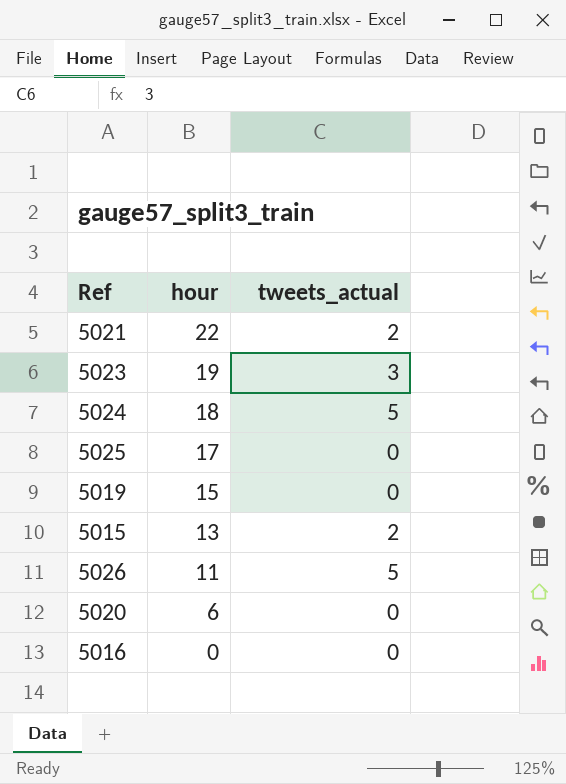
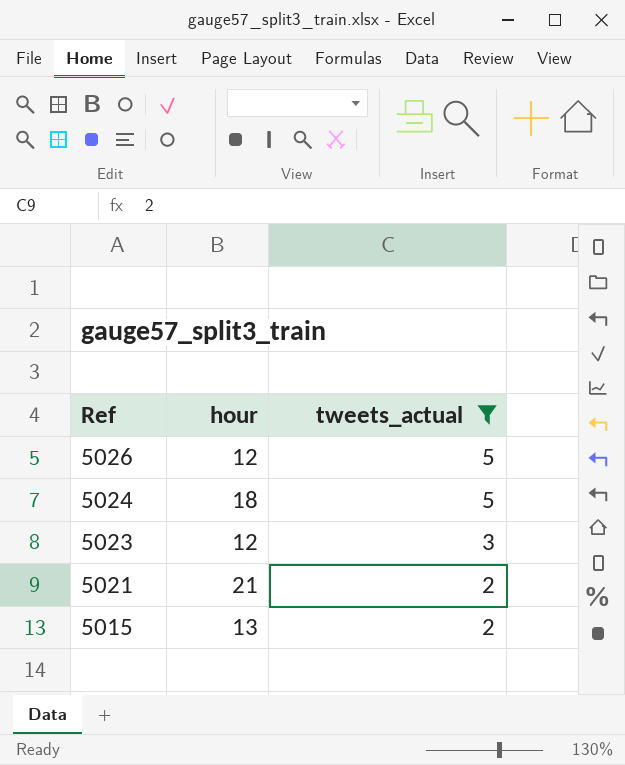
filter: none -> tweets_actual != 0
row order: hour descending -> Ref descending
5026 | hour: 11 -> 12
5023 | hour: 19 -> 12
5021 | hour: 22 -> 21

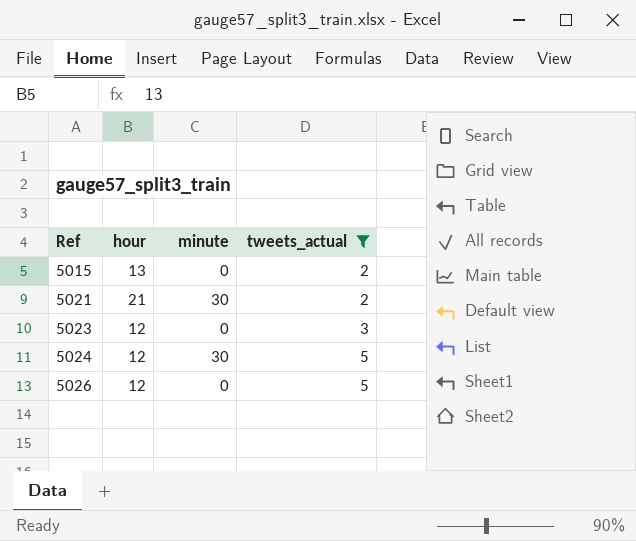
row order: Ref descending -> Ref ascending
column minute | position: none -> 3
5024 | hour: 18 -> 12

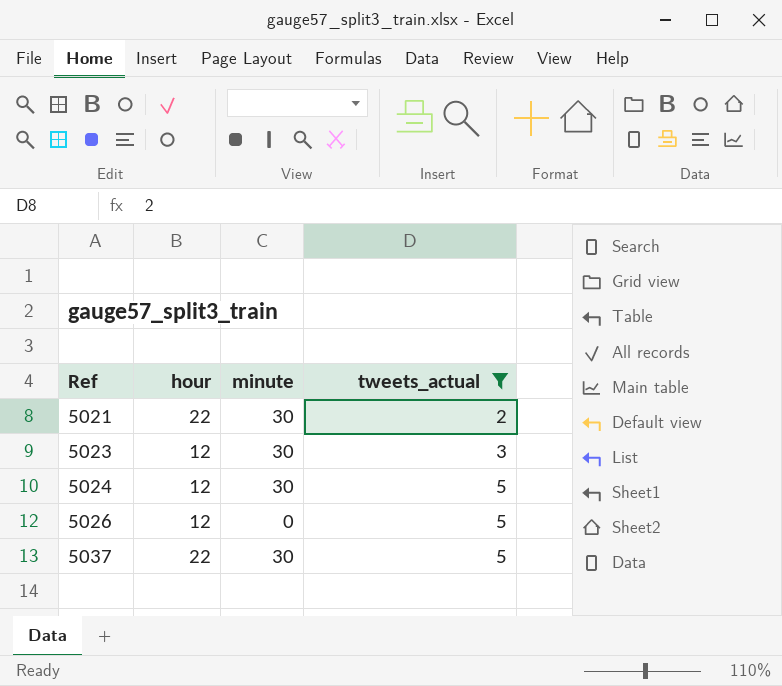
row 5015: 13 | 0 | 2 -> none
5021 | hour: 21 -> 22
5023 | minute: 0 -> 30
row 5037: none -> 22 | 30 | 5

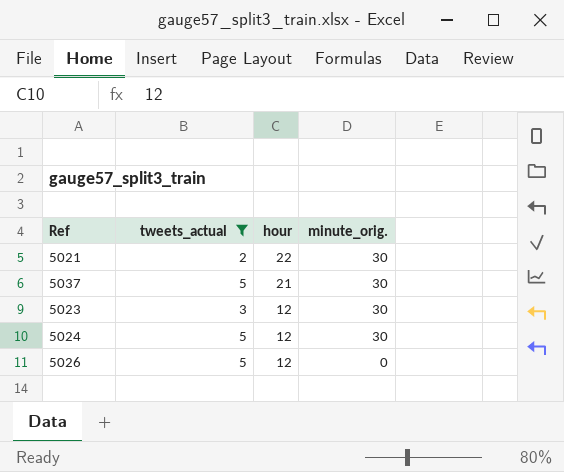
row order: Ref ascending -> hour descending
column tweets_actual | position: 4 -> 2
column name: minute -> minute_orig.
5037 | hour: 22 -> 21

